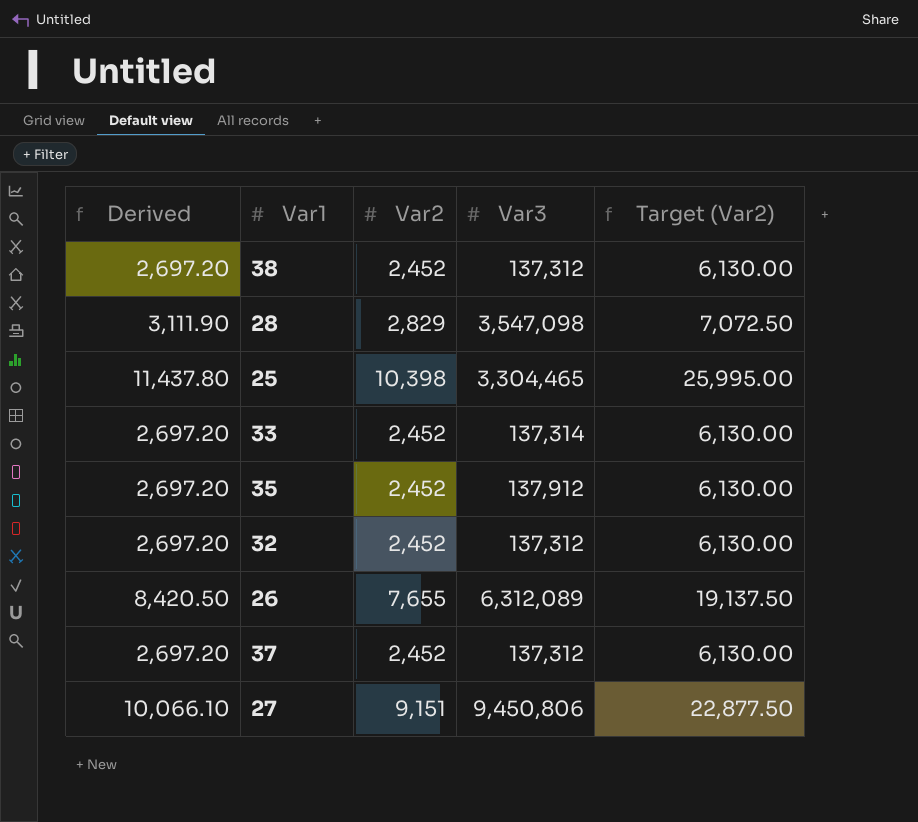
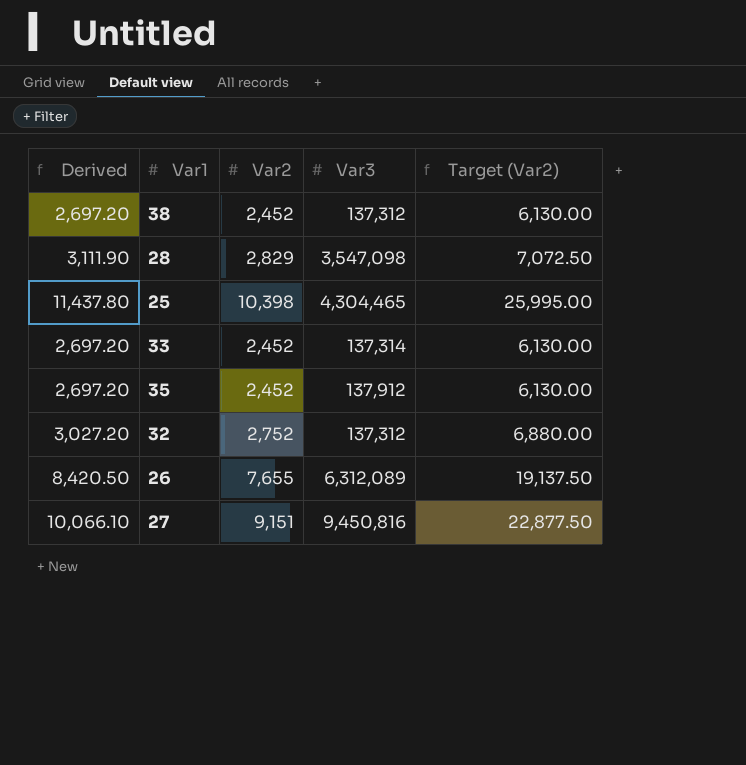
row 37: 2,697.20 | 2,452 | 137,312 | 6,130.00 -> none
25 | Var3: 3,304,465 -> 4,304,465
32 | Derived: 2,697.20 -> 3,027.20
32 | Var2: 2,452 -> 2,752
32 | Target (Var2): 6,130.00 -> 6,880.00
27 | Var3: 9,450,806 -> 9,450,816

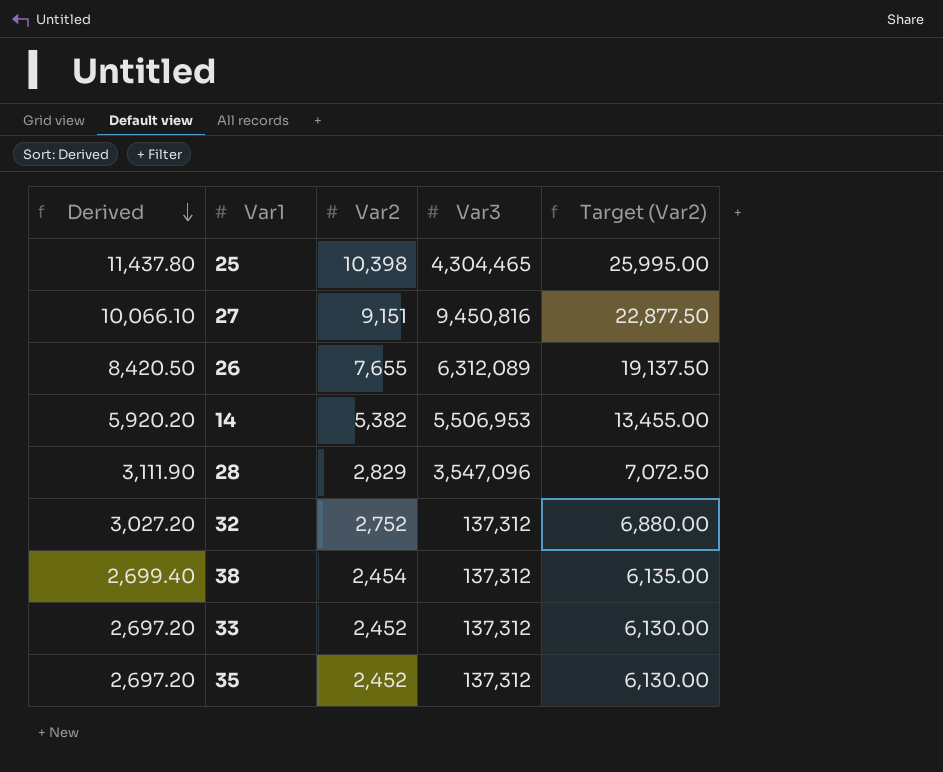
row order: none -> Derived descending
row 14: none -> 5,920.20 | 5,382 | 5,506,953 | 13,455.00
28 | Var3: 3,547,098 -> 3,547,096
38 | Derived: 2,697.20 -> 2,699.40
38 | Var2: 2,452 -> 2,454
38 | Target (Var2): 6,130.00 -> 6,135.00
33 | Var3: 137,314 -> 137,312
35 | Var3: 137,912 -> 137,312

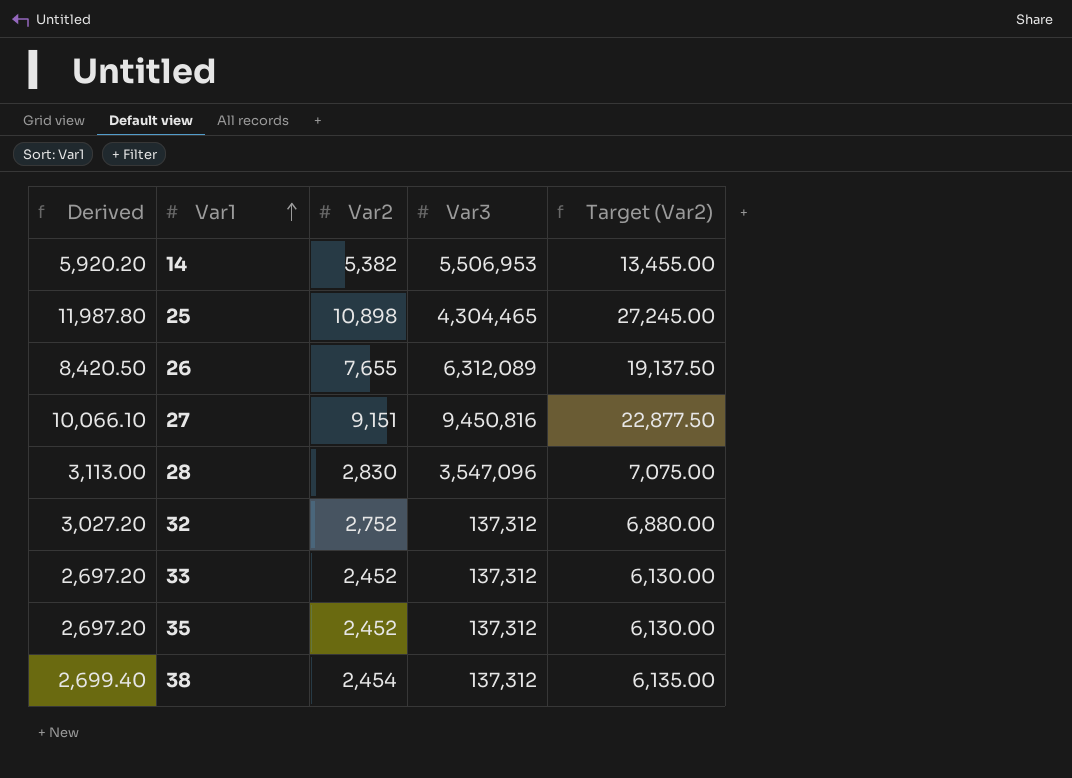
row order: Derived descending -> Var1 ascending
25 | Derived: 11,437.80 -> 11,987.80
25 | Var2: 10,398 -> 10,898
25 | Target (Var2): 25,995.00 -> 27,245.00
28 | Derived: 3,111.90 -> 3,113.00
28 | Var2: 2,829 -> 2,830
28 | Target (Var2): 7,072.50 -> 7,075.00

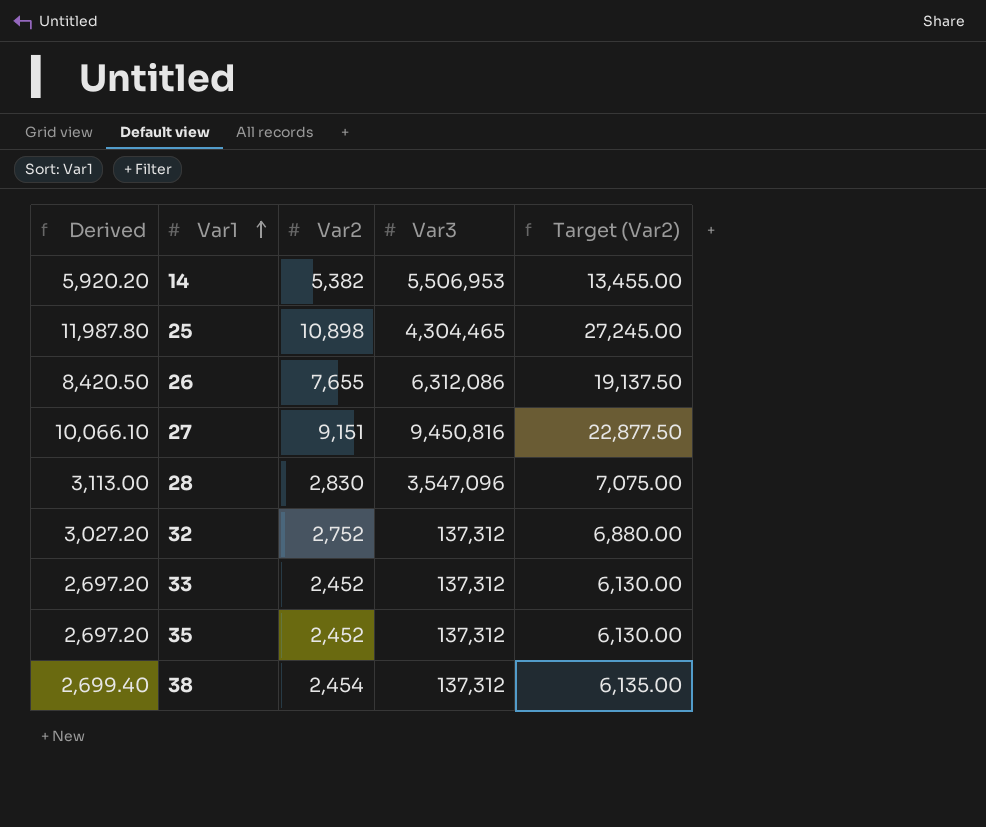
26 | Var3: 6,312,089 -> 6,312,086

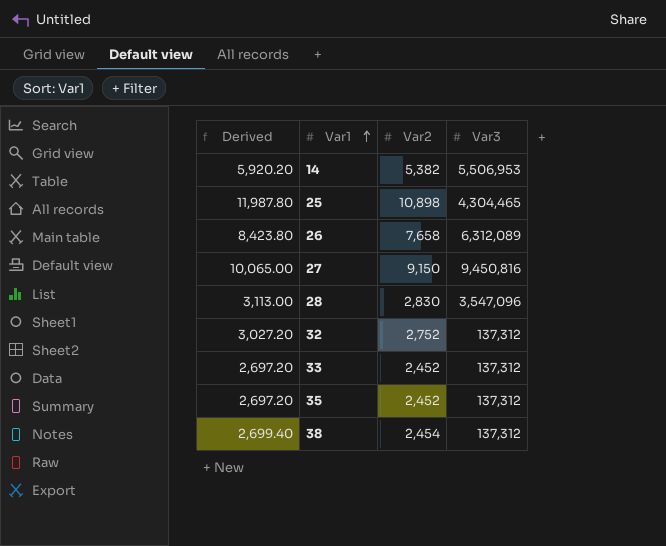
column Target (Var2) | formula: [Var2] * 2.5 -> none
26 | Derived: 8,420.50 -> 8,423.80
26 | Var2: 7,655 -> 7,658
26 | Var3: 6,312,086 -> 6,312,089
27 | Derived: 10,066.10 -> 10,065.00
27 | Var2: 9,151 -> 9,150

